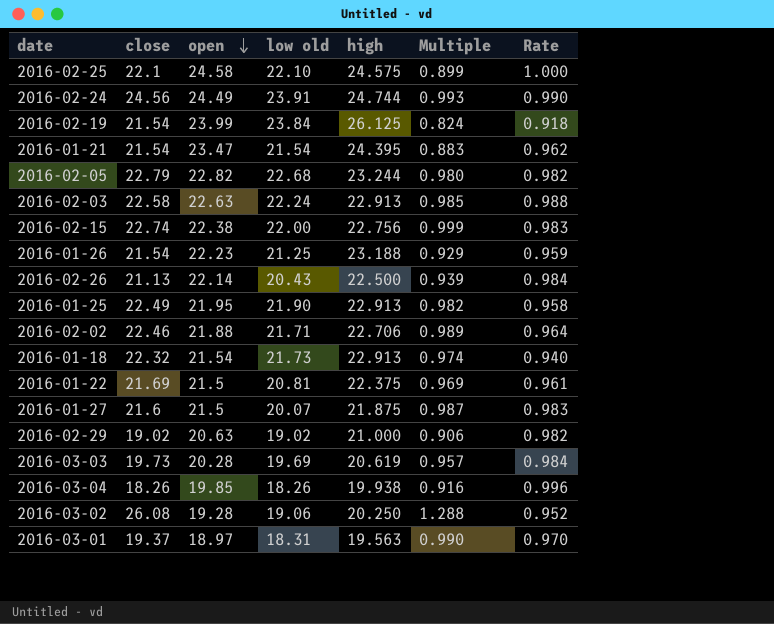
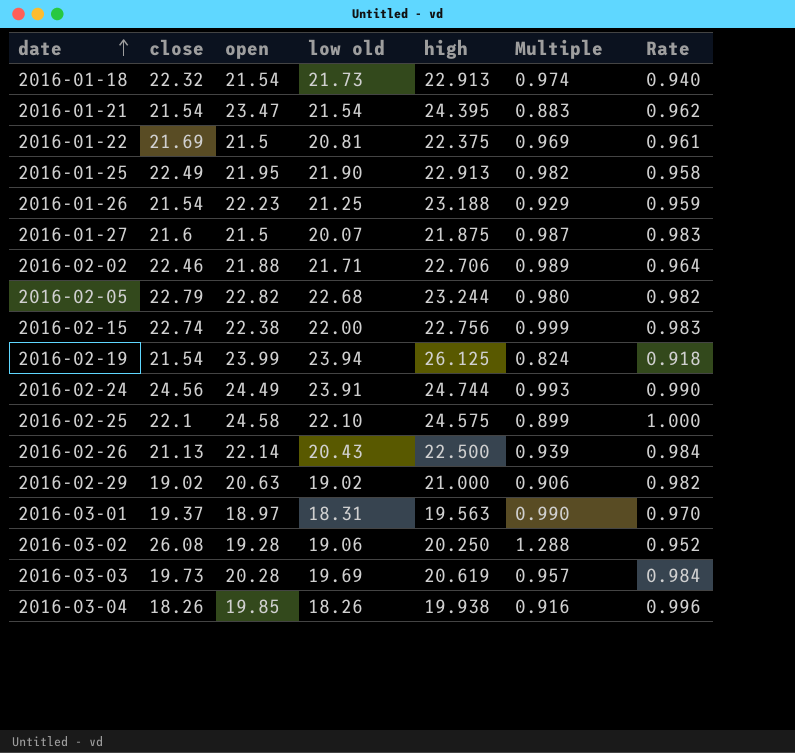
row order: open descending -> date ascending
row 2016-02-03: 22.58 | 22.63 | 22.24 | 22.913 | 0.985 | 0.988 -> none
2016-02-19 | low old: 23.84 -> 23.94

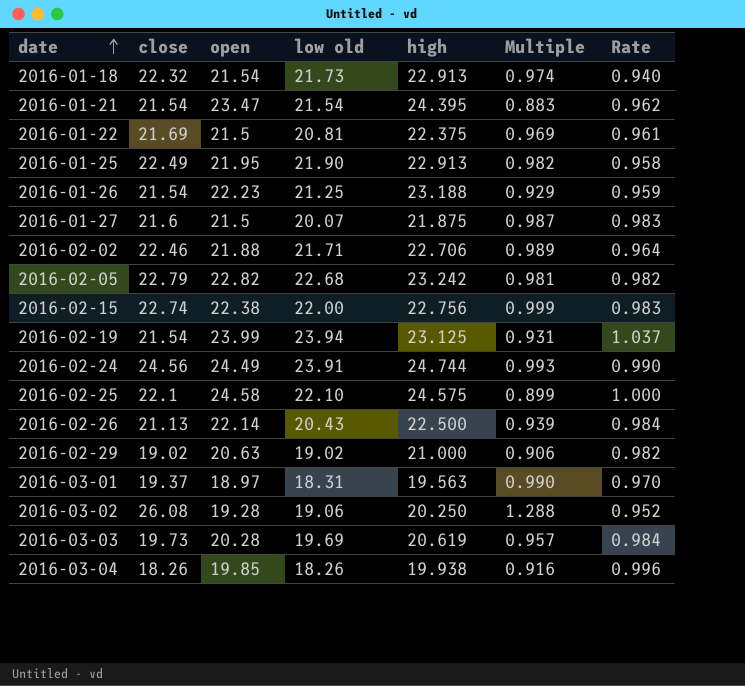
2016-02-05 | high: 23.244 -> 23.242
2016-02-05 | Multiple: 0.980 -> 0.981
2016-02-19 | high: 26.125 -> 23.125
2016-02-19 | Multiple: 0.824 -> 0.931
2016-02-19 | Rate: 0.918 -> 1.037

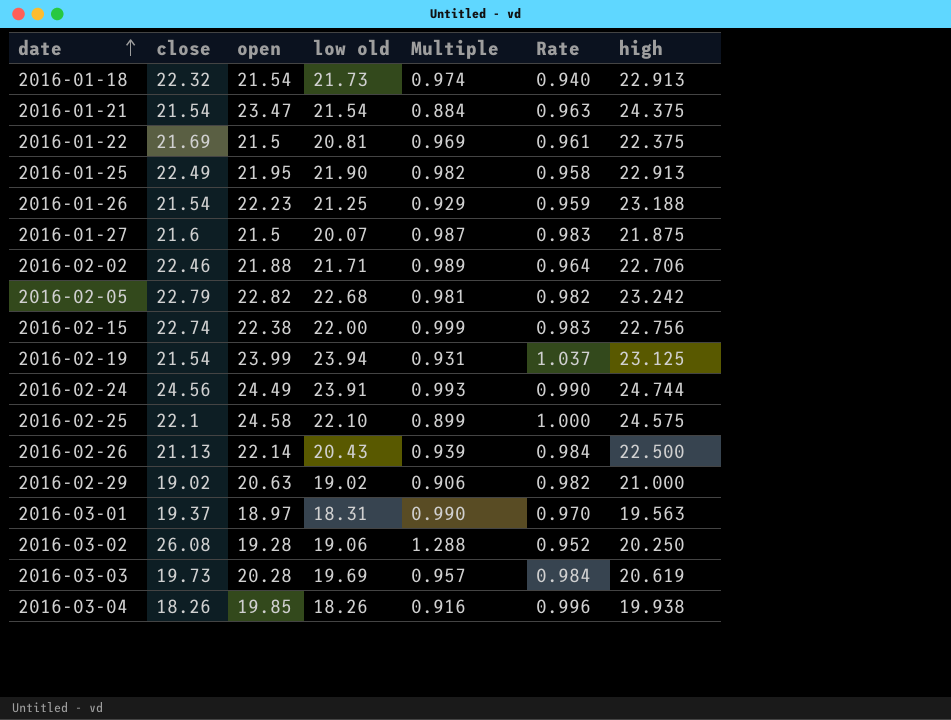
column high | position: 5 -> 7
2016-01-21 | Multiple: 0.883 -> 0.884
2016-01-21 | Rate: 0.962 -> 0.963
2016-01-21 | high: 24.395 -> 24.375

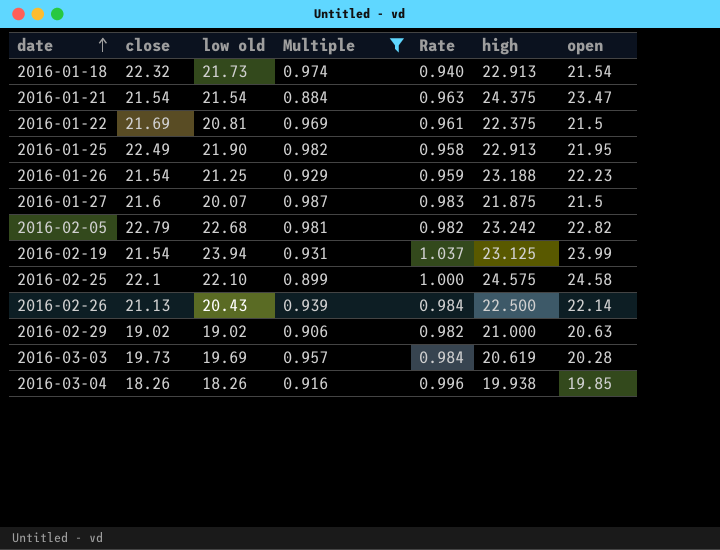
filter: none -> Multiple <= 0.987
column open | position: 3 -> 7

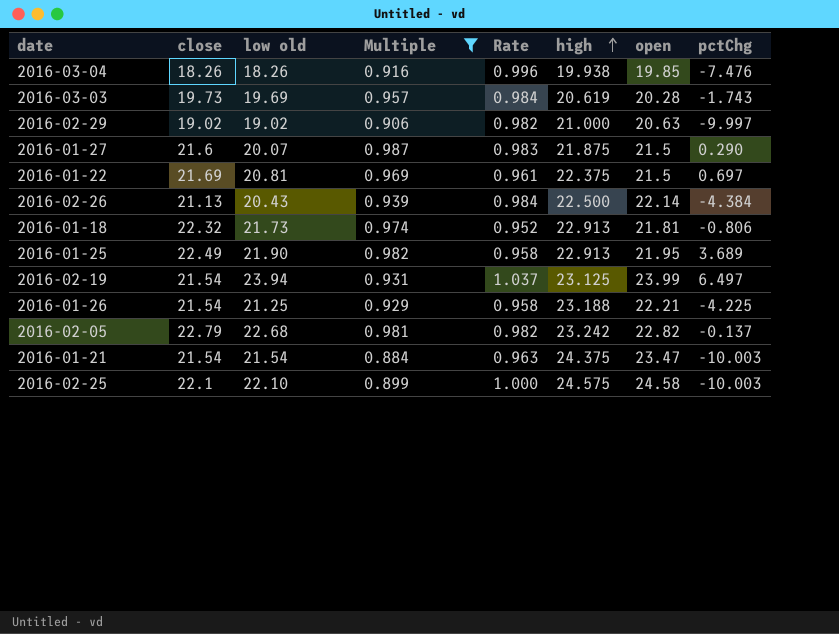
row order: date ascending -> high ascending
column pctChg | position: none -> 8
2016-01-18 | Rate: 0.940 -> 0.952
2016-01-18 | open: 21.54 -> 21.81
2016-01-26 | Rate: 0.959 -> 0.958
2016-01-26 | open: 22.23 -> 22.21

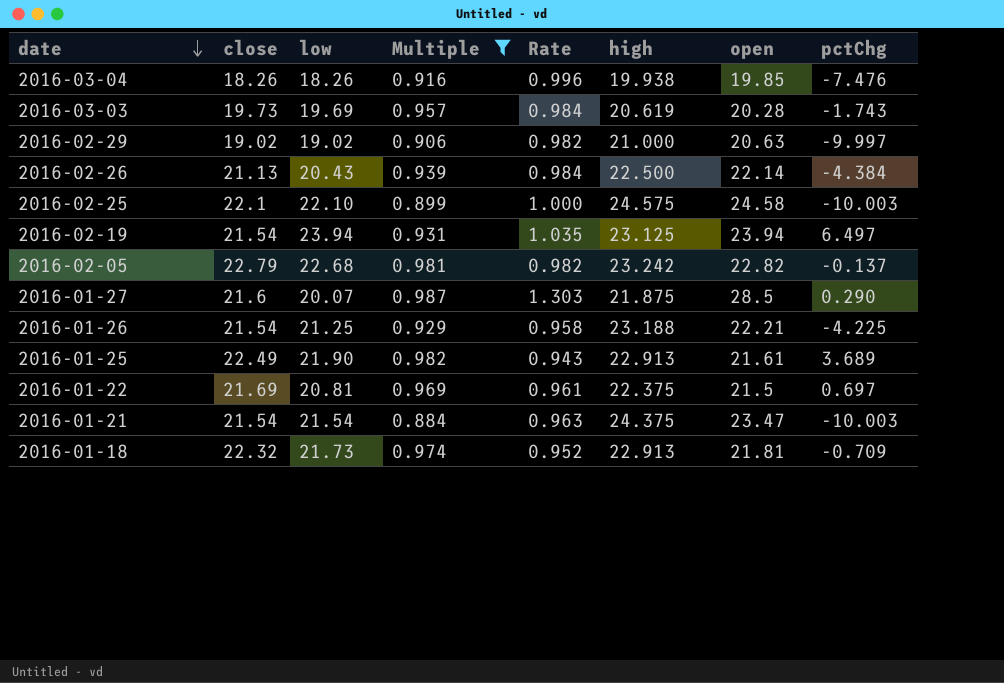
row order: high ascending -> date descending
column name: low old -> low
2016-02-19 | Rate: 1.037 -> 1.035
2016-02-19 | open: 23.99 -> 23.94
2016-01-27 | Rate: 0.983 -> 1.303
2016-01-27 | open: 21.5 -> 28.5
2016-01-25 | Rate: 0.958 -> 0.943
2016-01-25 | open: 21.95 -> 21.61
2016-01-18 | pctChg: -0.806 -> -0.709

